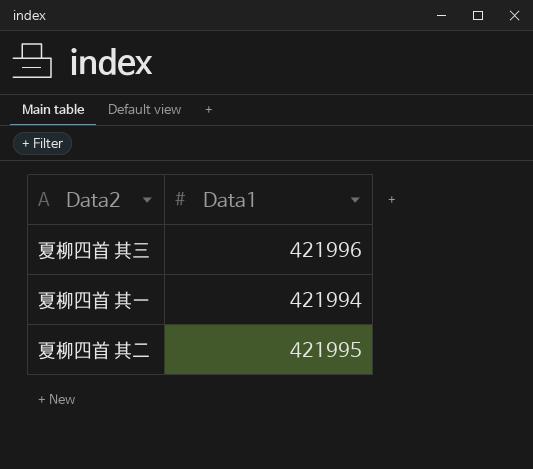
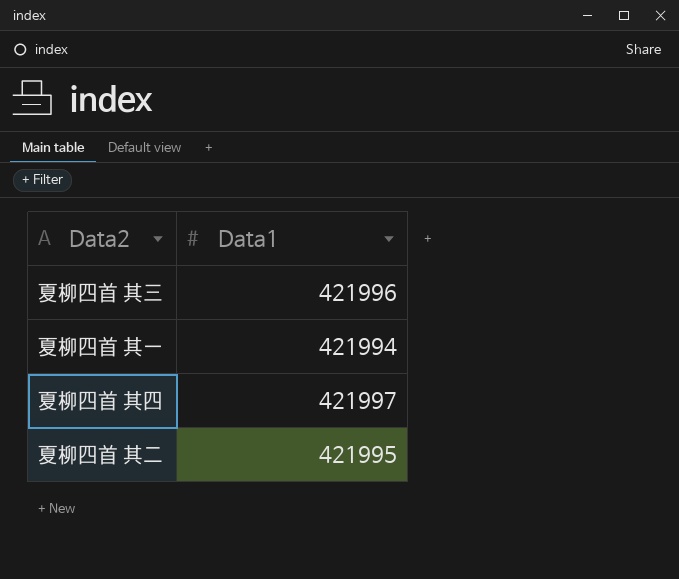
row 夏柳四首 其四: none -> 421997

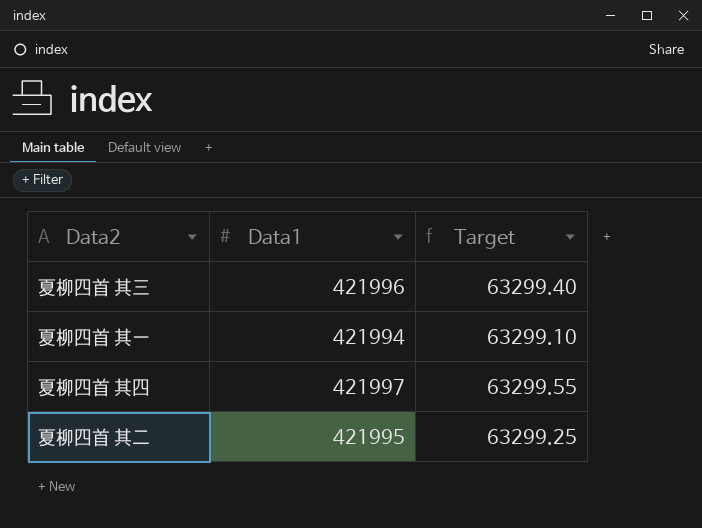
column Target | formula: none -> [Data1] * 0.15

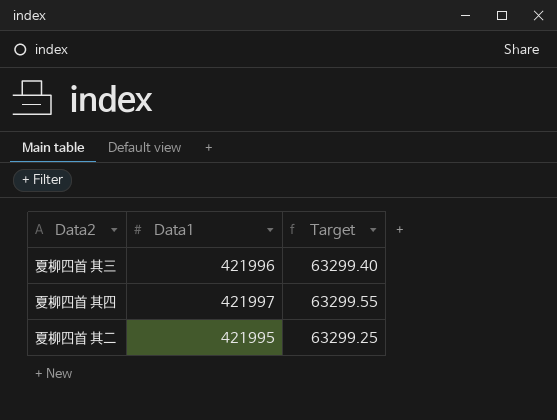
row 夏柳四首 其一: 421994 | 63299.10 -> none

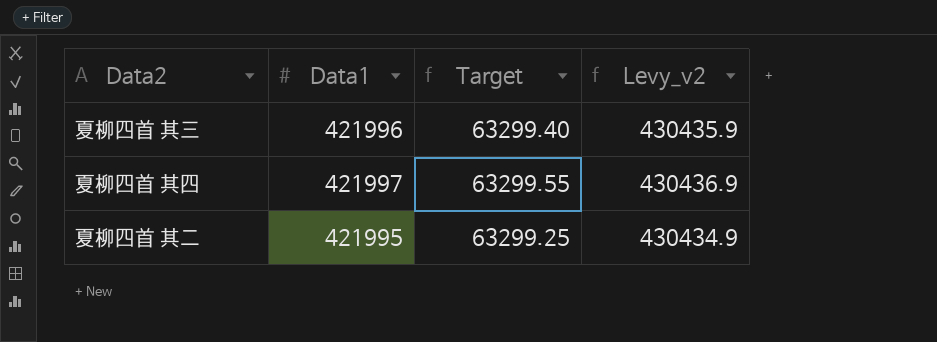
column Levy_v2 | formula: none -> [Data1] * 1.02

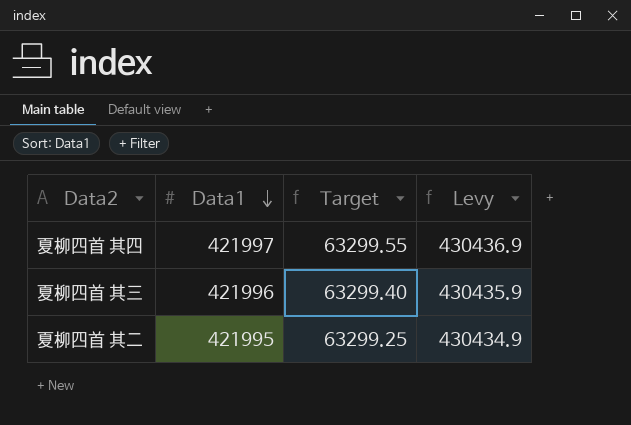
row order: none -> Data1 descending
column name: Levy_v2 -> Levy

